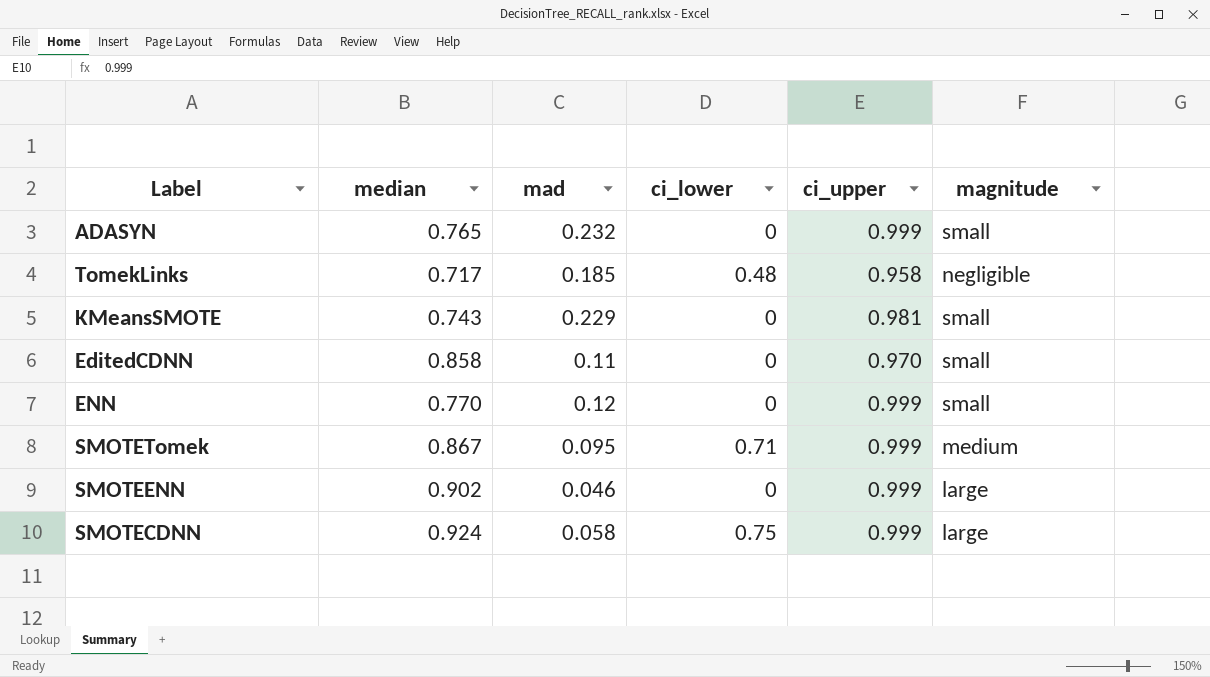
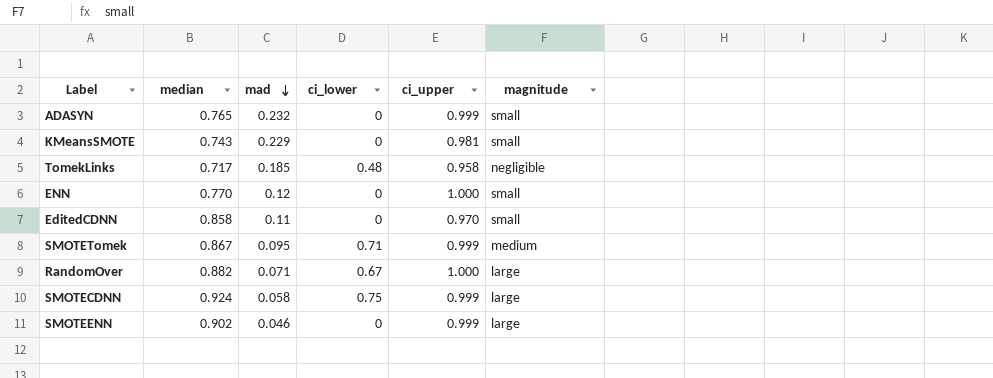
row order: none -> mad descending
ENN | ci_upper: 0.999 -> 1.000
row RandomOver: none -> 0.882 | 0.071 | 0.67 | 1.000 | large

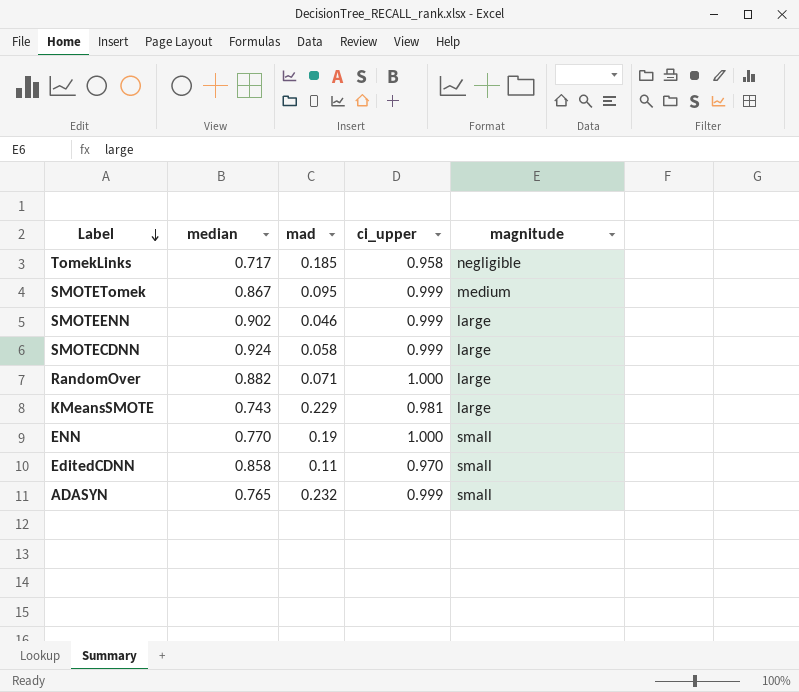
row order: mad descending -> Label descending
column ci_lower | position: 4 -> none
KMeansSMOTE | magnitude: small -> large
ENN | mad: 0.12 -> 0.19

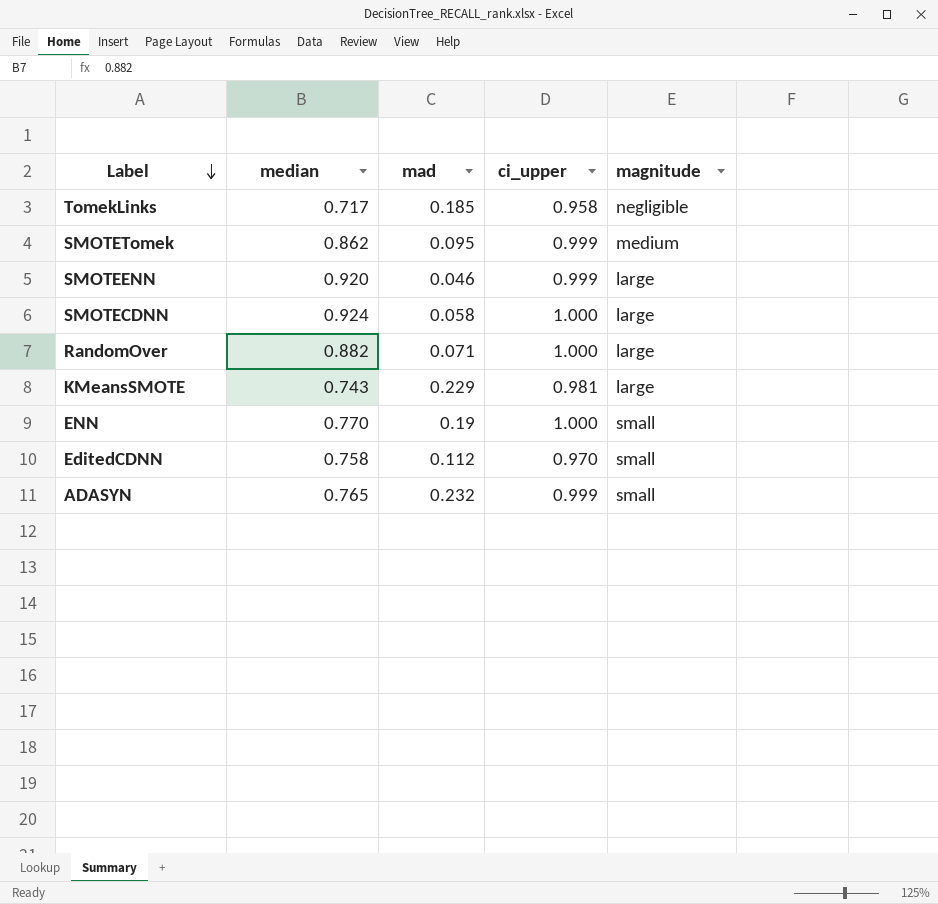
SMOTETomek | median: 0.867 -> 0.862
SMOTEENN | median: 0.902 -> 0.920
SMOTECDNN | ci_upper: 0.999 -> 1.000
EditedCDNN | median: 0.858 -> 0.758
EditedCDNN | mad: 0.11 -> 0.112

